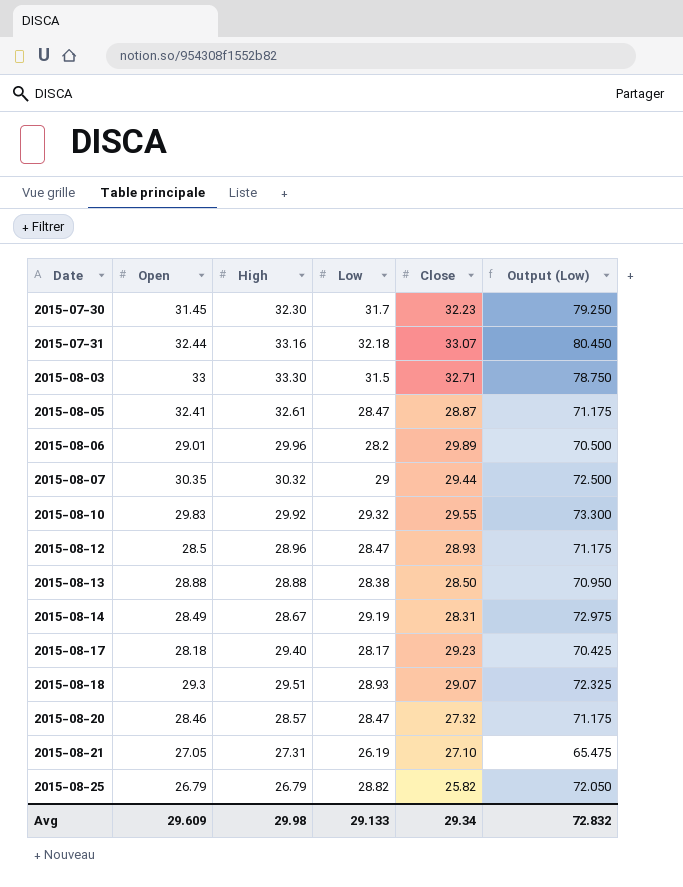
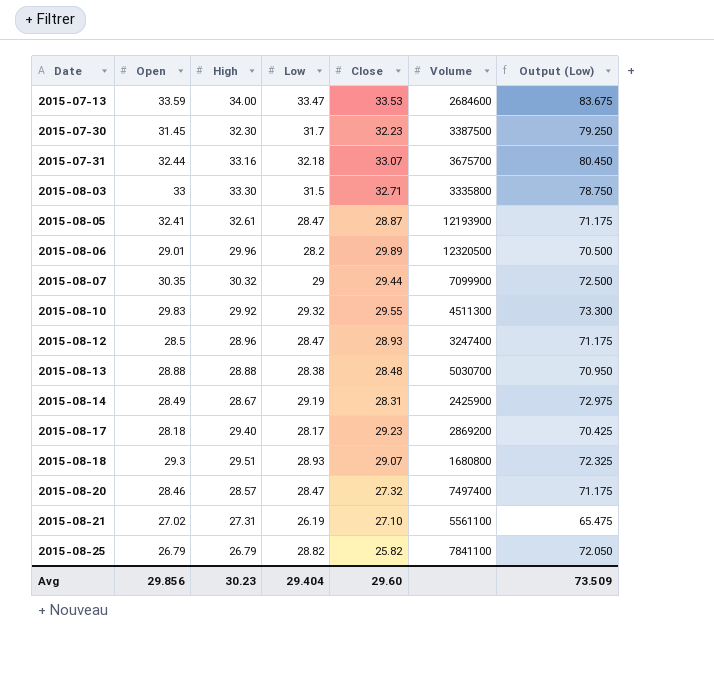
column Volume | position: none -> 6
row 2015-07-13: none -> 33.59 | 34.00 | 33.47 | 33.53 | 2684600 | 83.675
2015-08-13 | Close: 28.50 -> 28.48
2015-08-21 | Open: 27.05 -> 27.02
Avg | Open: 29.609 -> 29.856
Avg | High: 29.98 -> 30.23
Avg | Low: 29.133 -> 29.404
Avg | Close: 29.34 -> 29.60
Avg | Output (Low): 72.832 -> 73.509

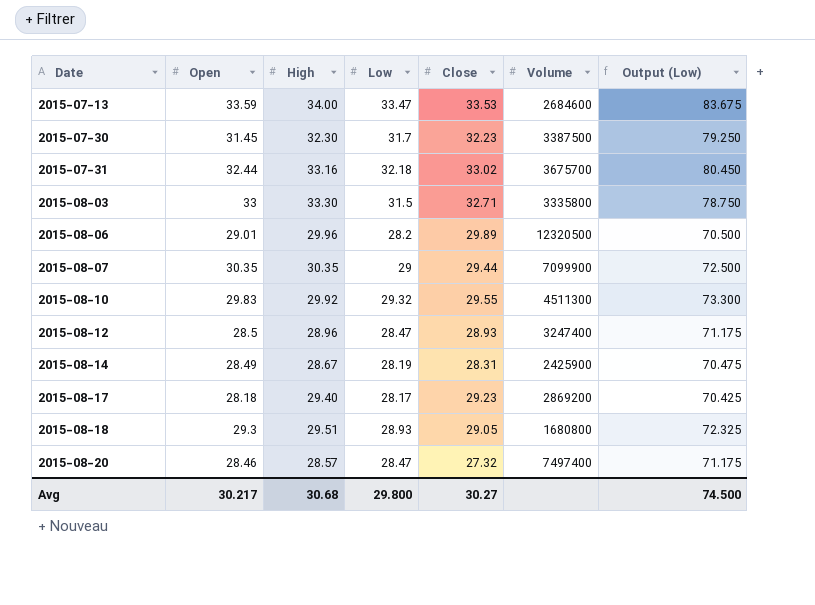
row 2015-08-05: 32.41 | 32.61 | 28.47 | 28.87 | 12193900 | 71.175 -> none
row 2015-08-13: 28.88 | 28.88 | 28.38 | 28.48 | 5030700 | 70.950 -> none
row 2015-08-21: 27.02 | 27.31 | 26.19 | 27.10 | 5561100 | 65.475 -> none
row 2015-08-25: 26.79 | 26.79 | 28.82 | 25.82 | 7841100 | 72.050 -> none
2015-07-31 | Close: 33.07 -> 33.02
2015-08-07 | High: 30.32 -> 30.35
2015-08-14 | Low: 29.19 -> 28.19
2015-08-14 | Output (Low): 72.975 -> 70.475
2015-08-18 | Close: 29.07 -> 29.05
Avg | Open: 29.856 -> 30.217
Avg | High: 30.23 -> 30.68
Avg | Low: 29.404 -> 29.800
Avg | Close: 29.60 -> 30.27
Avg | Output (Low): 73.509 -> 74.500

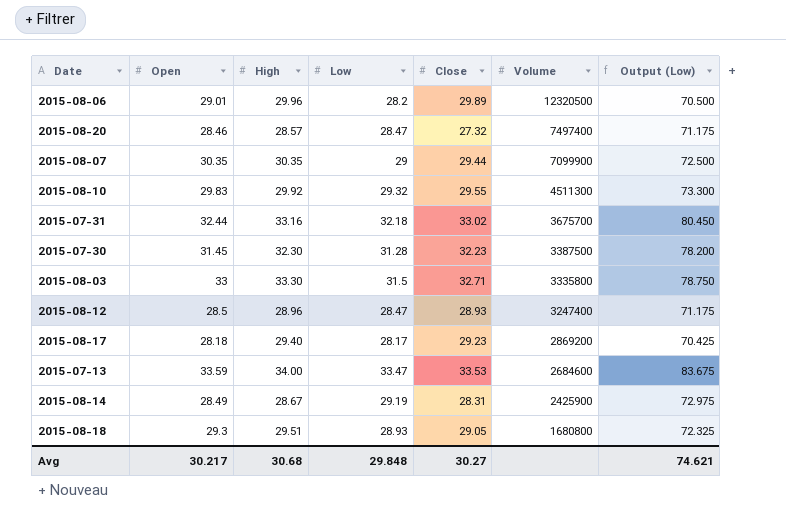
row order: Date ascending -> Volume descending
2015-07-30 | Low: 31.7 -> 31.28
2015-07-30 | Output (Low): 79.250 -> 78.200
2015-08-14 | Low: 28.19 -> 29.19
2015-08-14 | Output (Low): 70.475 -> 72.975
Avg | Low: 29.800 -> 29.848
Avg | Output (Low): 74.500 -> 74.621

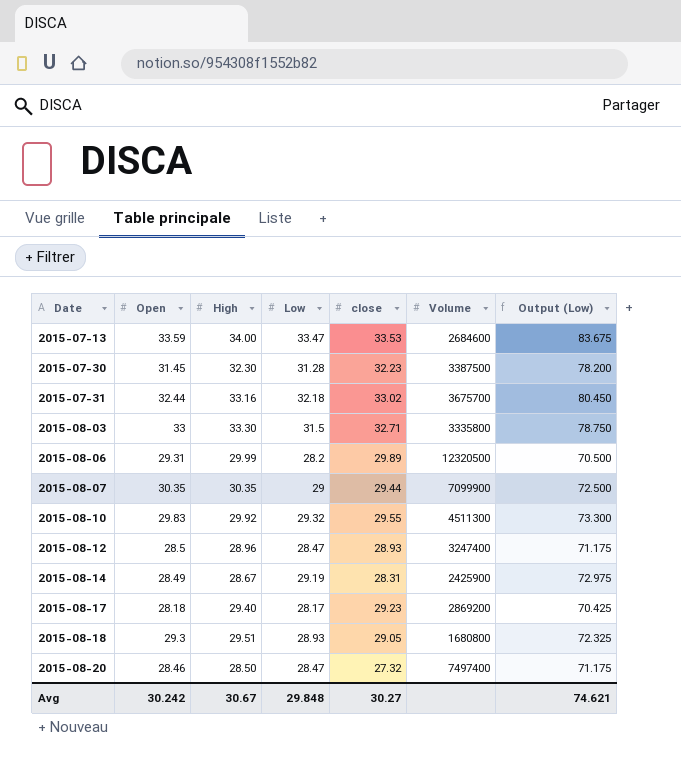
row order: Volume descending -> Date ascending
column name: Close -> close
2015-08-06 | Open: 29.01 -> 29.31
2015-08-06 | High: 29.96 -> 29.99
2015-08-20 | High: 28.57 -> 28.50
Avg | Open: 30.217 -> 30.242
Avg | High: 30.68 -> 30.67

